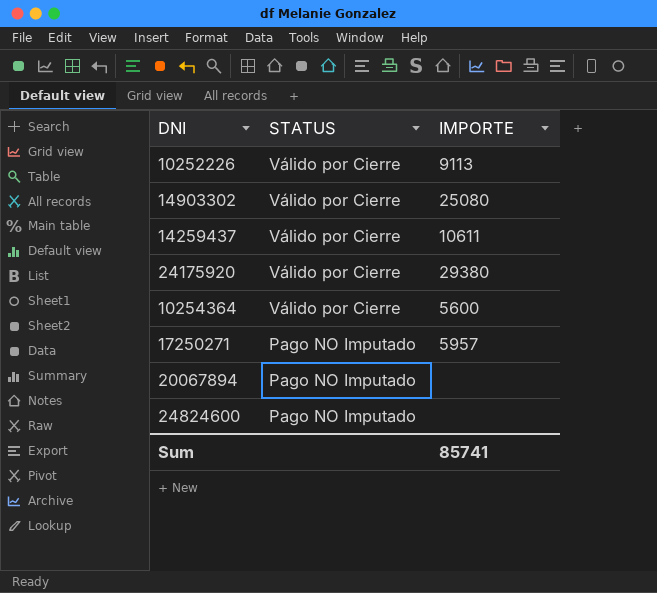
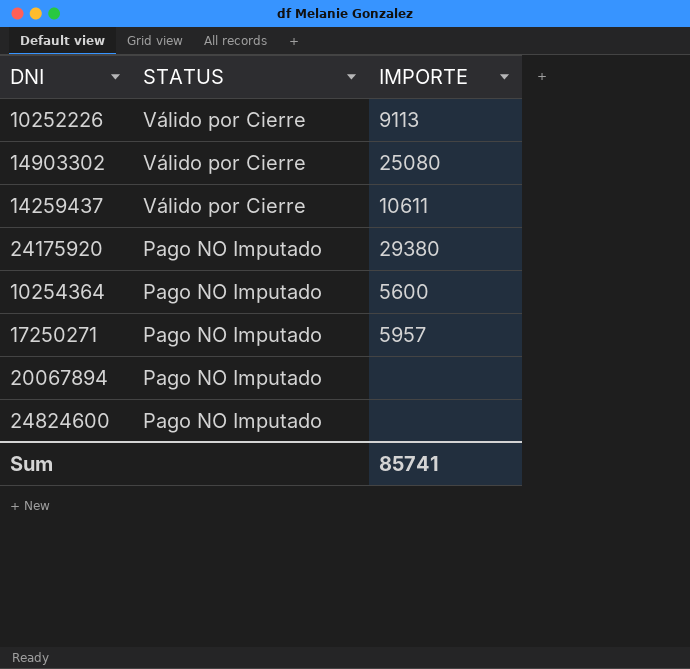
24175920 | STATUS: Válido por Cierre -> Pago NO Imputado
10254364 | STATUS: Válido por Cierre -> Pago NO Imputado

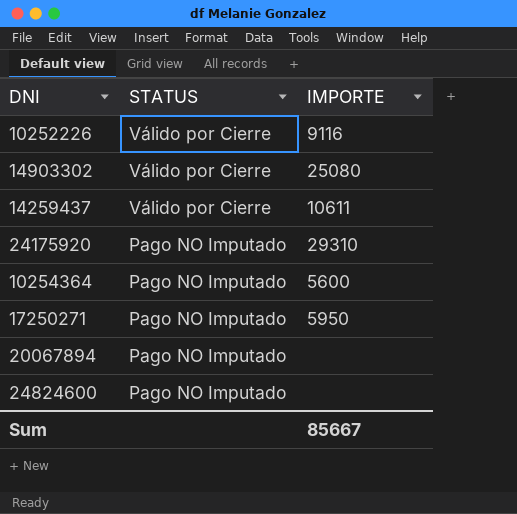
10252226 | IMPORTE: 9113 -> 9116
24175920 | IMPORTE: 29380 -> 29310
17250271 | IMPORTE: 5957 -> 5950
Sum | IMPORTE: 85741 -> 85667

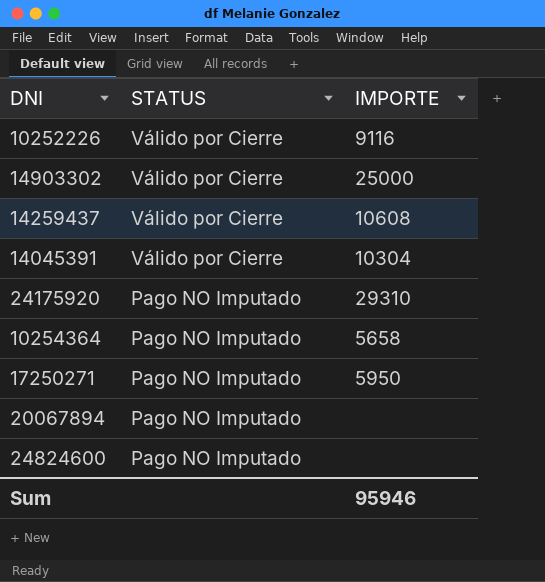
14903302 | IMPORTE: 25080 -> 25000
14259437 | IMPORTE: 10611 -> 10608
row 14045391: none -> Válido por Cierre | 10304
10254364 | IMPORTE: 5600 -> 5658
Sum | IMPORTE: 85667 -> 95946

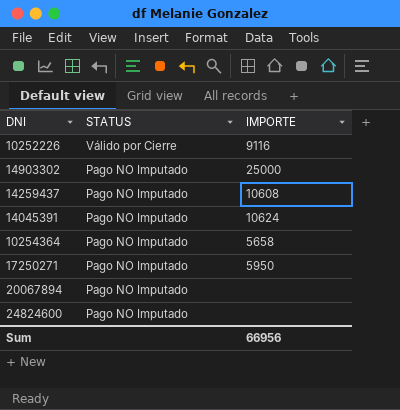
row 24175920: Pago NO Imputado | 29310 -> none
14903302 | STATUS: Válido por Cierre -> Pago NO Imputado
14259437 | STATUS: Válido por Cierre -> Pago NO Imputado
14045391 | STATUS: Válido por Cierre -> Pago NO Imputado
14045391 | IMPORTE: 10304 -> 10624
Sum | IMPORTE: 95946 -> 66956

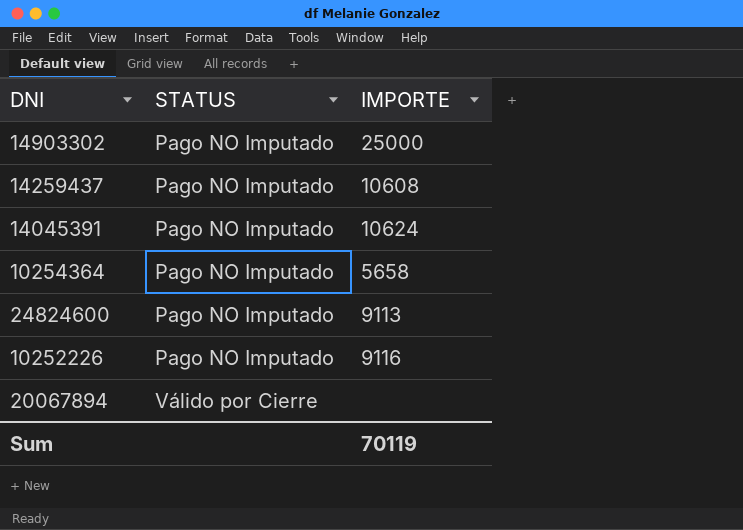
row order: STATUS descending -> STATUS ascending
row 17250271: Pago NO Imputado | 5950 -> none
24824600 | IMPORTE: none -> 9113
10252226 | STATUS: Válido por Cierre -> Pago NO Imputado
20067894 | STATUS: Pago NO Imputado -> Válido por Cierre
Sum | IMPORTE: 66956 -> 70119

